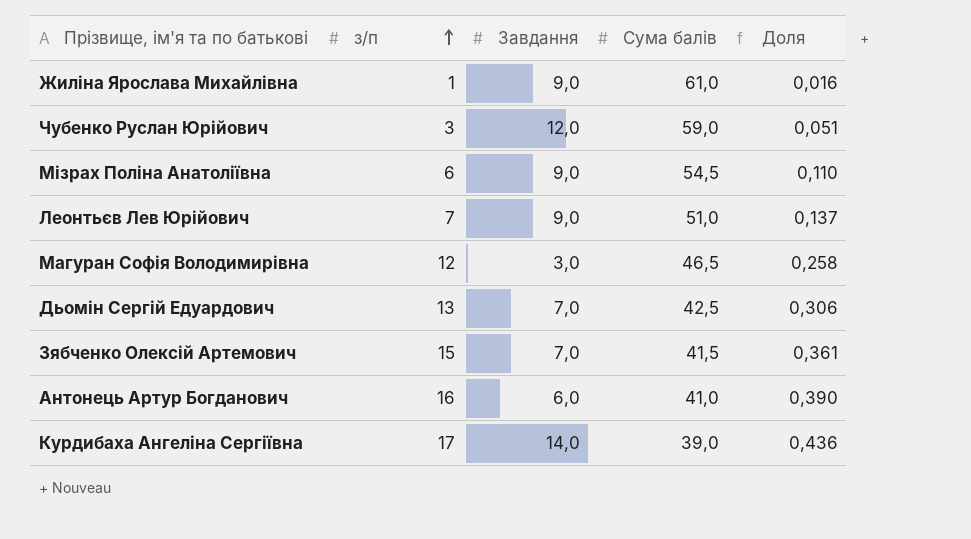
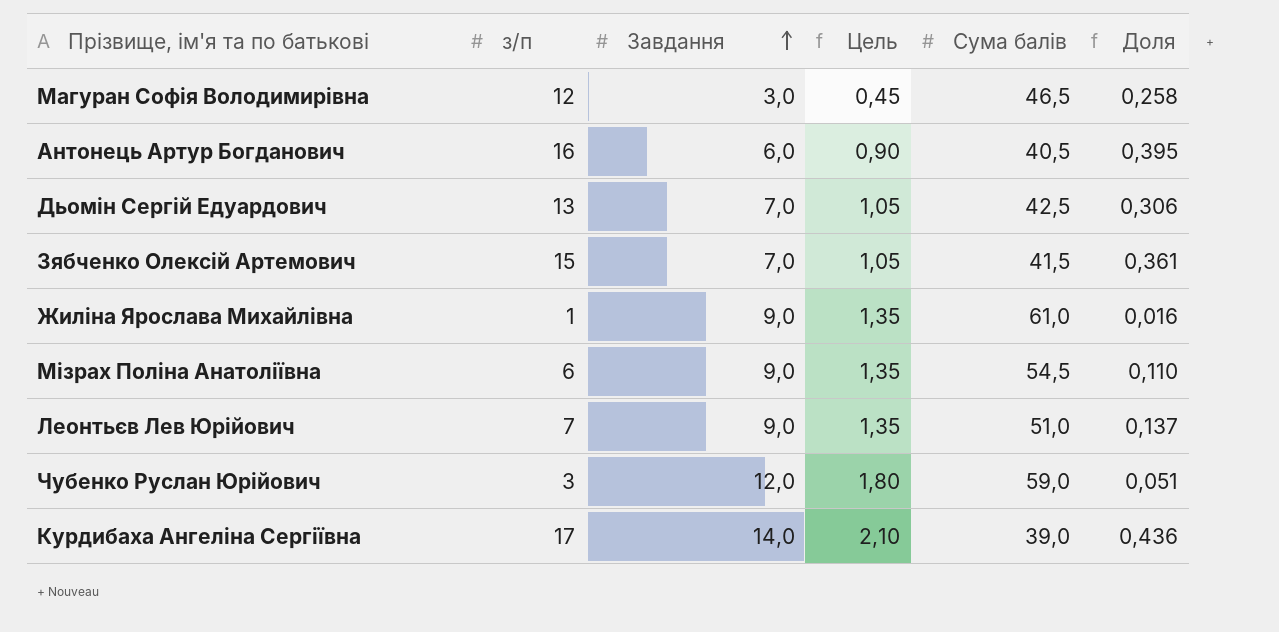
row order: з/п ascending -> Завдання ascending
column Цель | formula: none -> [Завдання] * 0,15
Антонець Артур Богданович | Сума балів: 41,0 -> 40,5
Антонець Артур Богданович | Доля: 0,390 -> 0,395

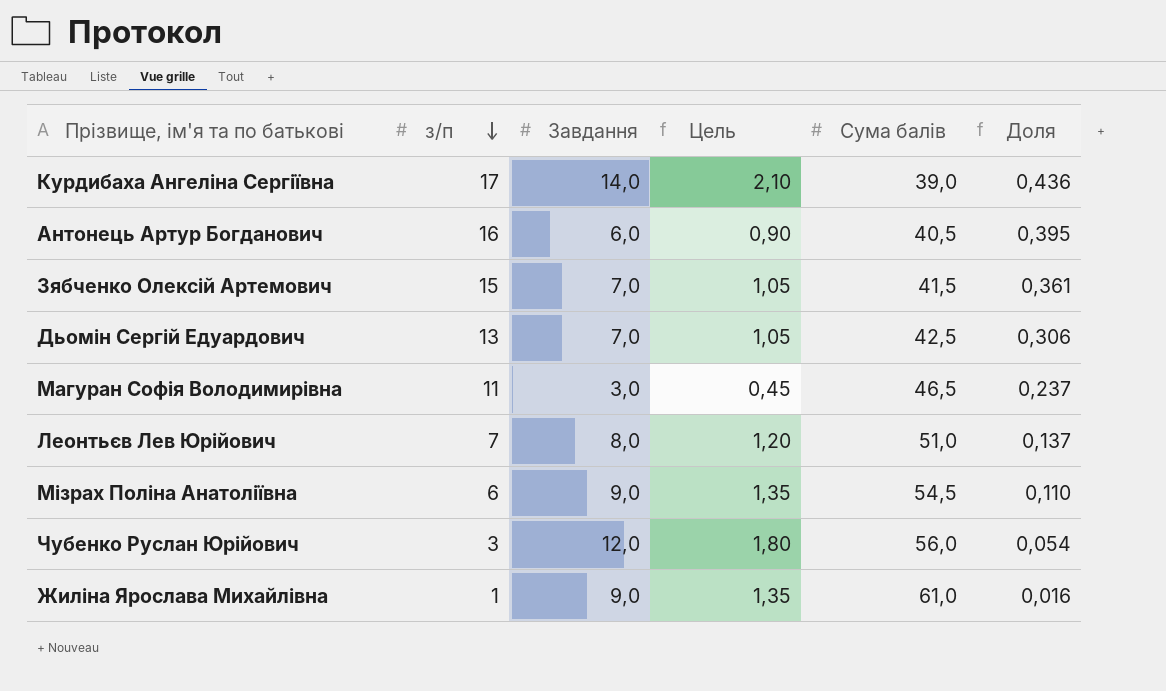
row order: Завдання ascending -> з/п descending
Магуран Софія Володимирівна | з/п: 12 -> 11
Магуран Софія Володимирівна | Доля: 0,258 -> 0,237
Леонтьєв Лев Юрійович | Завдання: 9,0 -> 8,0
Леонтьєв Лев Юрійович | Цель: 1,35 -> 1,20
Чубенко Руслан Юрійович | Сума балів: 59,0 -> 56,0
Чубенко Руслан Юрійович | Доля: 0,051 -> 0,054

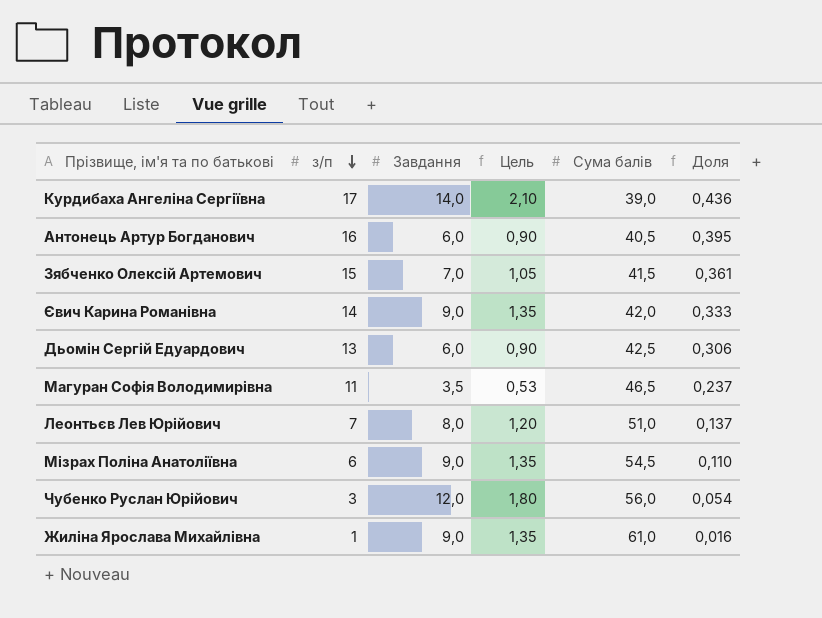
row Євич Карина Романівна: none -> 14 | 9,0 | 1,35 | 42,0 | 0,333
Дьомін Сергій Едуардович | Завдання: 7,0 -> 6,0
Дьомін Сергій Едуардович | Цель: 1,05 -> 0,90
Магуран Софія Володимирівна | Завдання: 3,0 -> 3,5
Магуран Софія Володимирівна | Цель: 0,45 -> 0,53

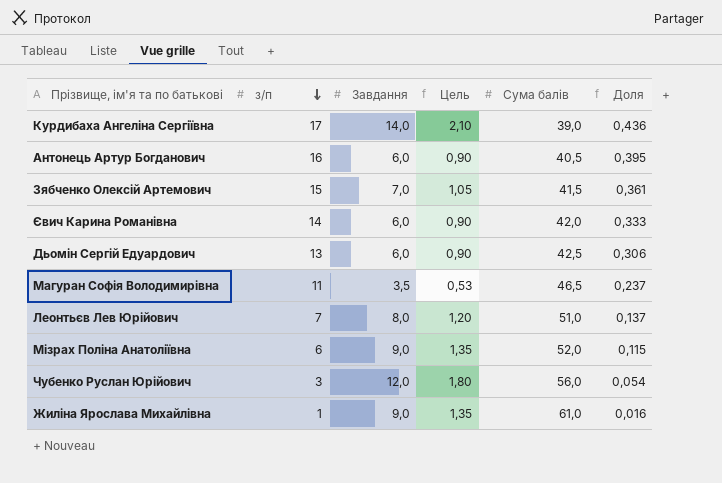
Євич Карина Романівна | Завдання: 9,0 -> 6,0
Євич Карина Романівна | Цель: 1,35 -> 0,90
Мізрах Поліна Анатоліївна | Сума балів: 54,5 -> 52,0
Мізрах Поліна Анатоліївна | Доля: 0,110 -> 0,115

